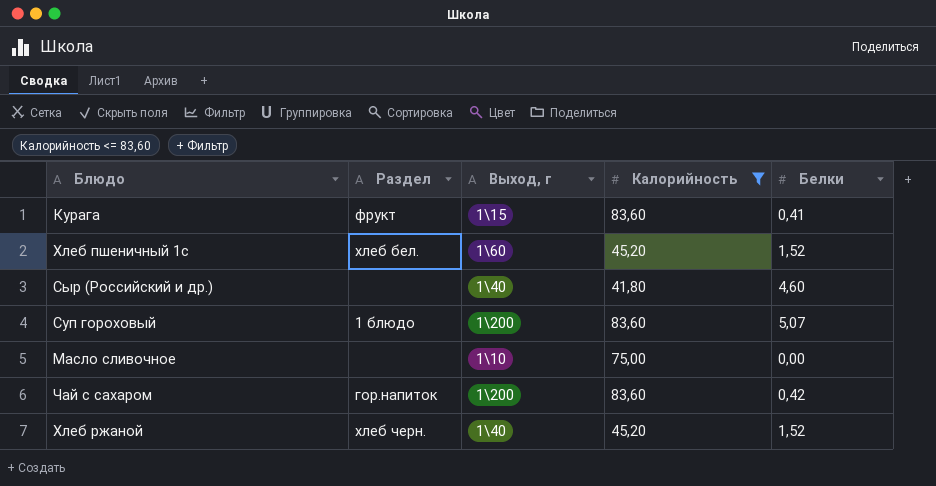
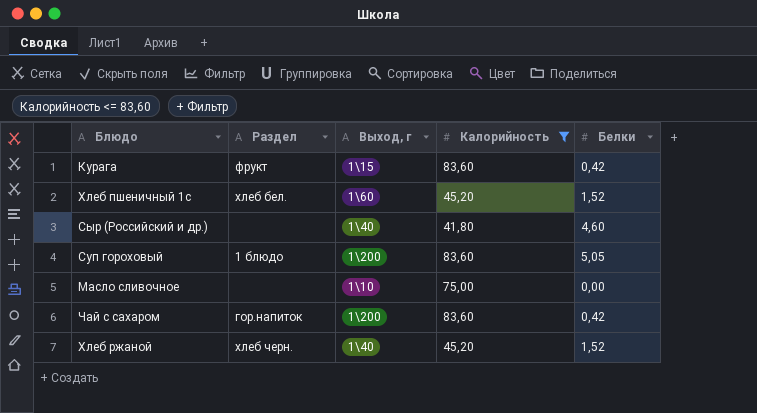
Курага | Белки: 0,41 -> 0,42
Суп гороховый | Белки: 5,07 -> 5,05

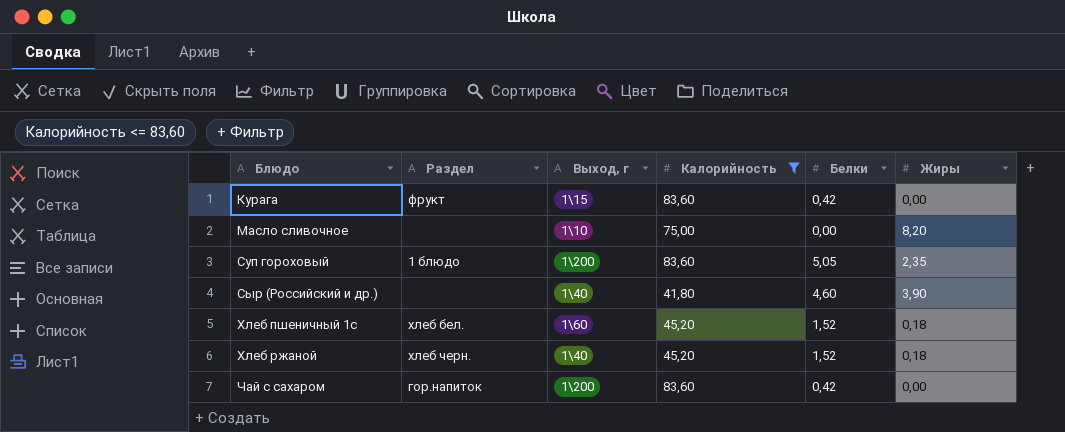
row order: none -> Блюдо ascending
column Жиры | position: none -> 6

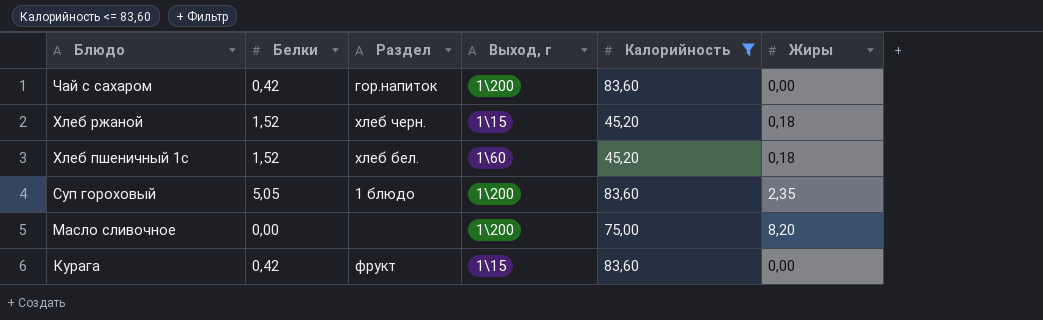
row order: Блюдо ascending -> Блюдо descending
column Белки | position: 5 -> 2
row Сыр (Российский и др.): none | 1\40 | 41,80 | 4,60 | 3,90 -> none
Хлеб ржаной | Выход, г: 1\40 -> 1\15
Масло сливочное | Выход, г: 1\10 -> 1\200

